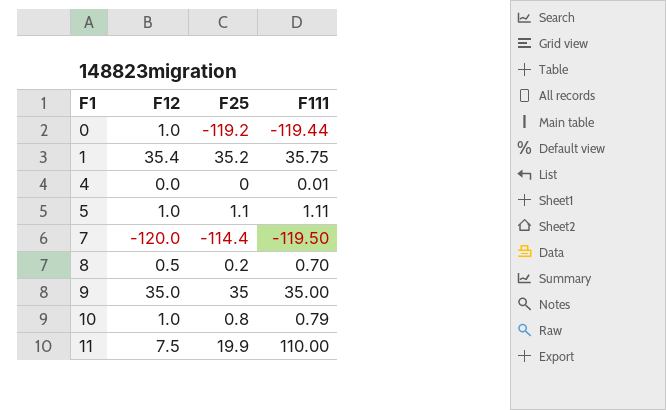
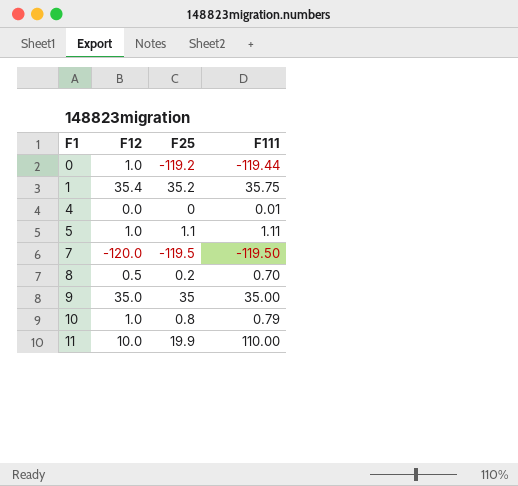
7 | F25: -114.4 -> -119.5
11 | F12: 7.5 -> 10.0

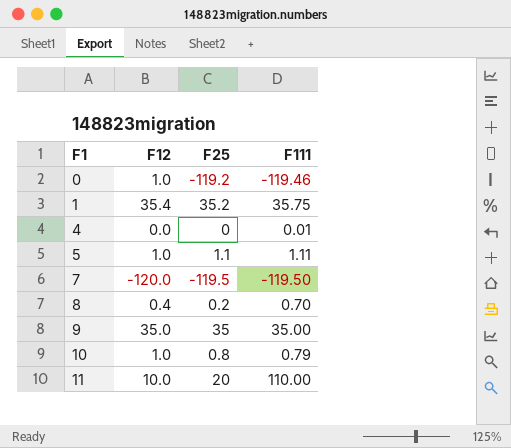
0 | F111: -119.44 -> -119.46
8 | F12: 0.5 -> 0.4
11 | F25: 19.9 -> 20

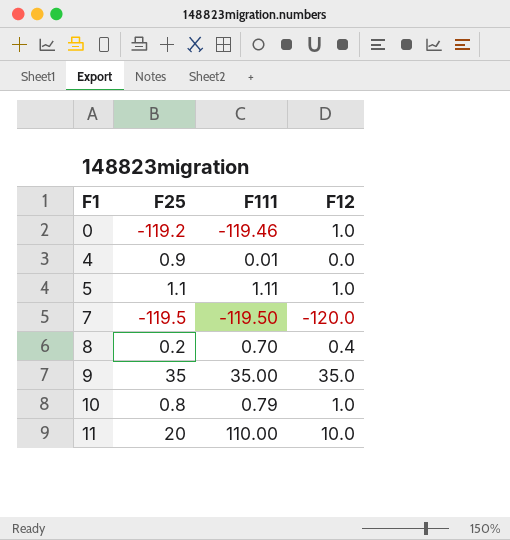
column F12 | position: 2 -> 4
row 1: 35.4 | 35.2 | 35.75 -> none
4 | F25: 0 -> 0.9

